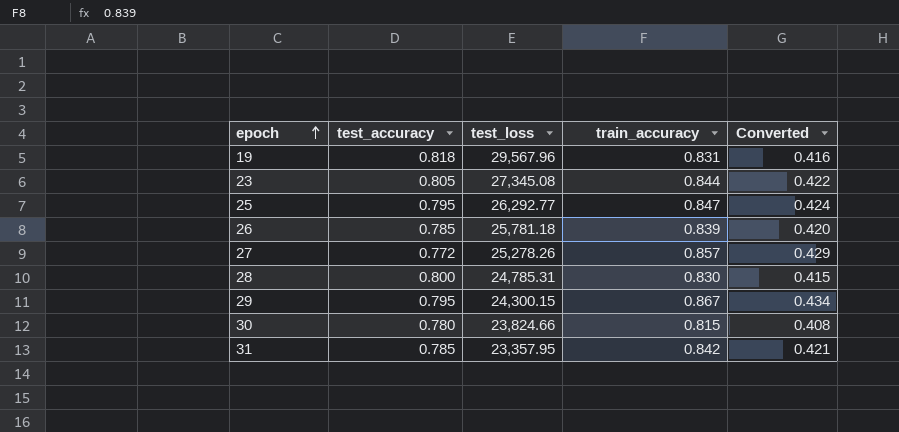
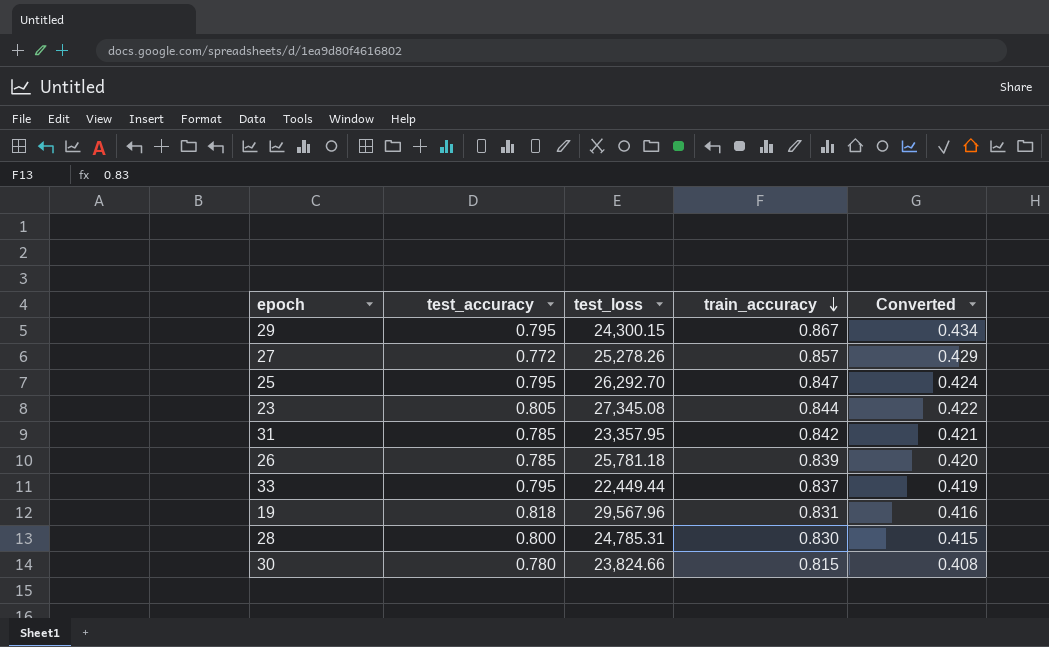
row order: epoch ascending -> train_accuracy descending
25 | test_loss: 26,292.77 -> 26,292.70
row 33: none -> 0.795 | 22,449.44 | 0.837 | 0.419

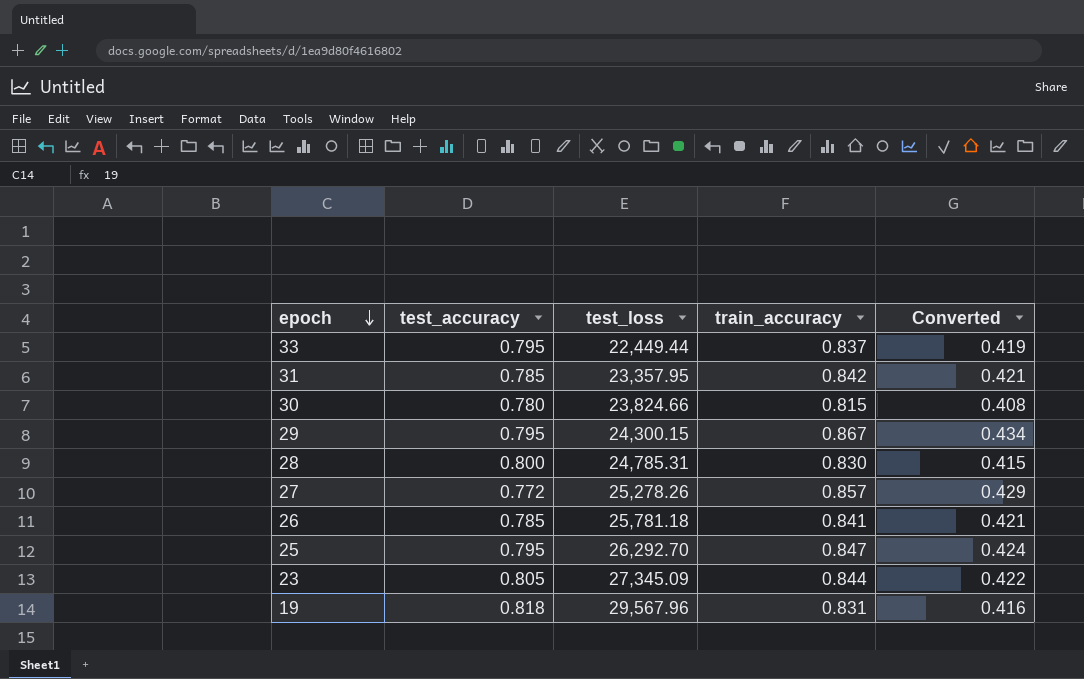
row order: train_accuracy descending -> epoch descending
26 | train_accuracy: 0.839 -> 0.841
26 | Converted: 0.420 -> 0.421
23 | test_loss: 27,345.08 -> 27,345.09

